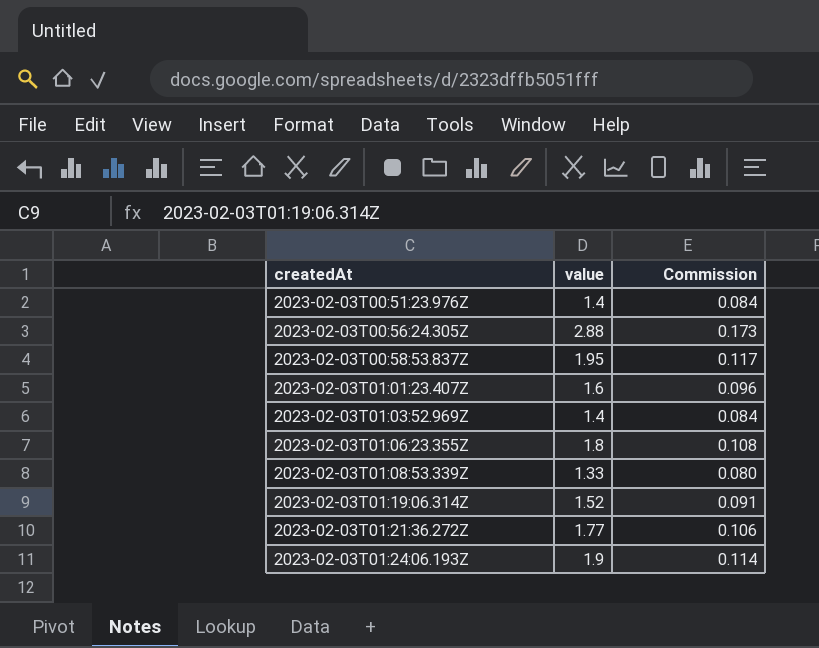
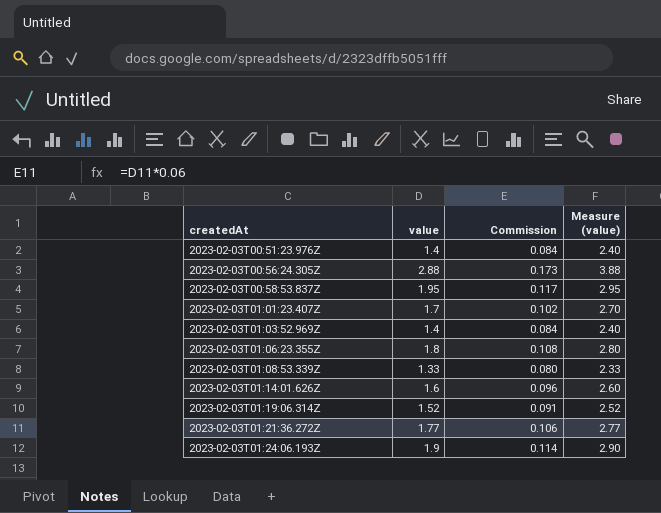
column Measure (value) | formula: none -> [value] + 1
2023-02-03T01:01:23.407Z | value: 1.6 -> 1.7
2023-02-03T01:01:23.407Z | Commission: 0.096 -> 0.102
row 2023-02-03T01:14:01.626Z: none -> 1.6 | 0.096 | 2.60

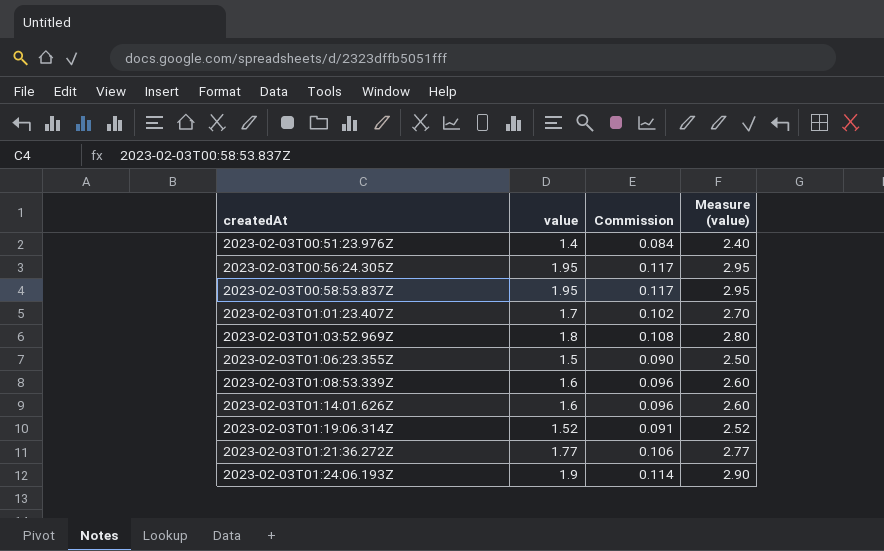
2023-02-03T00:56:24.305Z | value: 2.88 -> 1.95
2023-02-03T00:56:24.305Z | Commission: 0.173 -> 0.117
2023-02-03T00:56:24.305Z | Measure (value): 3.88 -> 2.95
2023-02-03T01:03:52.969Z | value: 1.4 -> 1.8
2023-02-03T01:03:52.969Z | Commission: 0.084 -> 0.108
2023-02-03T01:03:52.969Z | Measure (value): 2.40 -> 2.80
2023-02-03T01:06:23.355Z | value: 1.8 -> 1.5
2023-02-03T01:06:23.355Z | Commission: 0.108 -> 0.090
2023-02-03T01:06:23.355Z | Measure (value): 2.80 -> 2.50
2023-02-03T01:08:53.339Z | value: 1.33 -> 1.6
2023-02-03T01:08:53.339Z | Commission: 0.080 -> 0.096
2023-02-03T01:08:53.339Z | Measure (value): 2.33 -> 2.60

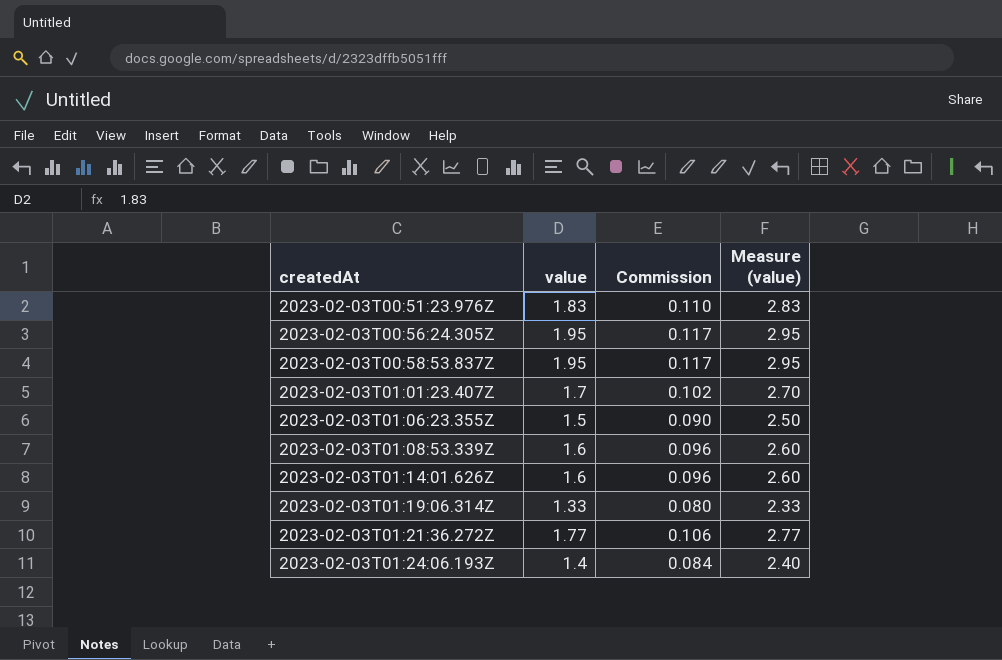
row 2023-02-03T01:03:52.969Z: 1.8 | 0.108 | 2.80 -> none
2023-02-03T00:51:23.976Z | value: 1.4 -> 1.83
2023-02-03T00:51:23.976Z | Commission: 0.084 -> 0.110
2023-02-03T00:51:23.976Z | Measure (value): 2.40 -> 2.83
2023-02-03T01:19:06.314Z | value: 1.52 -> 1.33
2023-02-03T01:19:06.314Z | Commission: 0.091 -> 0.080
2023-02-03T01:19:06.314Z | Measure (value): 2.52 -> 2.33
2023-02-03T01:24:06.193Z | value: 1.9 -> 1.4
2023-02-03T01:24:06.193Z | Commission: 0.114 -> 0.084
2023-02-03T01:24:06.193Z | Measure (value): 2.90 -> 2.40

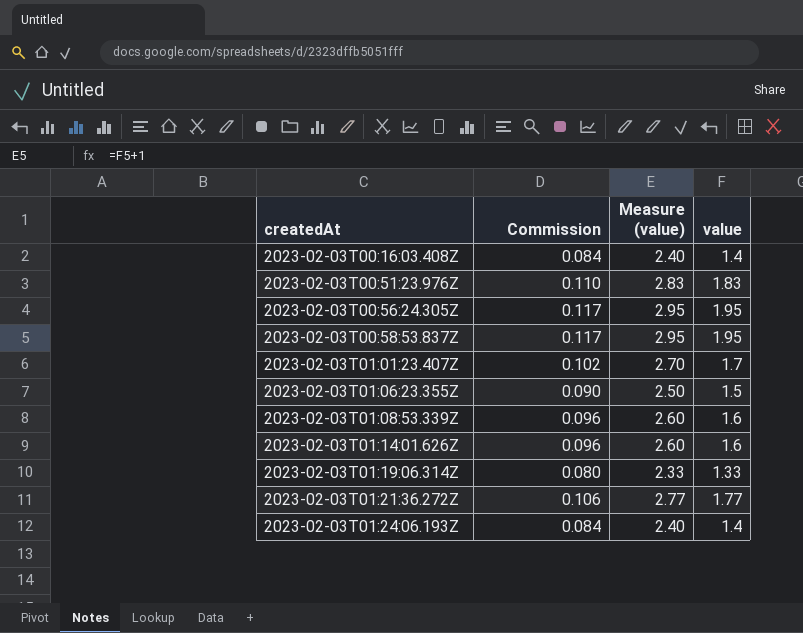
column value | position: 2 -> 4
row 2023-02-03T00:16:03.408Z: none -> 0.084 | 2.40 | 1.4

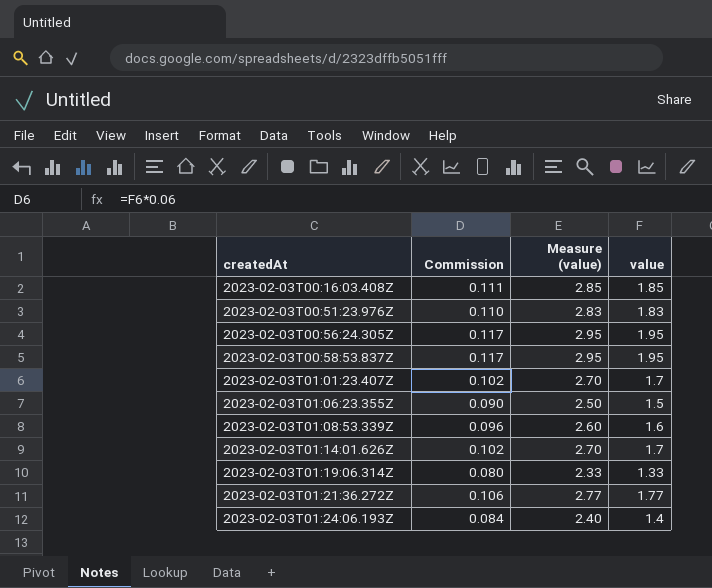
2023-02-03T00:16:03.408Z | Commission: 0.084 -> 0.111
2023-02-03T00:16:03.408Z | Measure (value): 2.40 -> 2.85
2023-02-03T00:16:03.408Z | value: 1.4 -> 1.85
2023-02-03T01:14:01.626Z | Commission: 0.096 -> 0.102
2023-02-03T01:14:01.626Z | Measure (value): 2.60 -> 2.70
2023-02-03T01:14:01.626Z | value: 1.6 -> 1.7

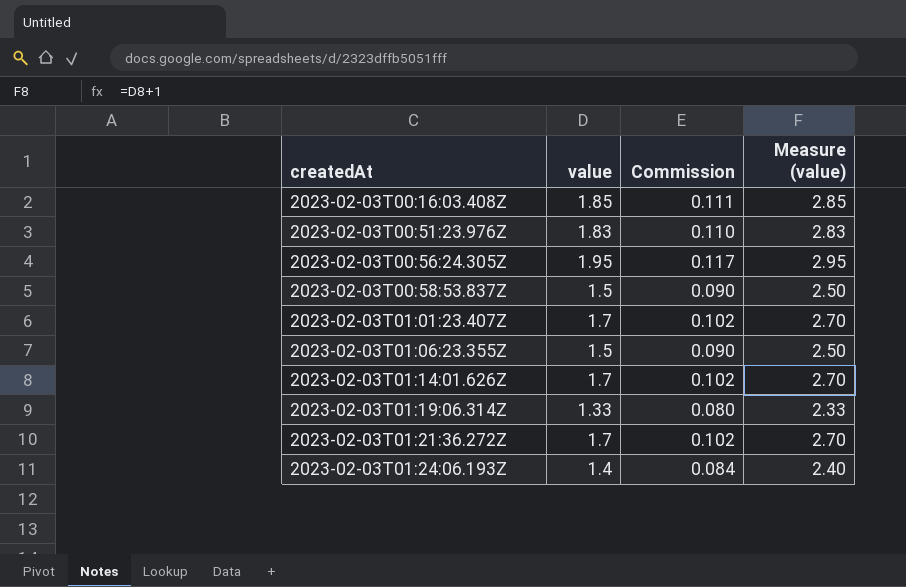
column value | position: 4 -> 2
row 2023-02-03T01:08:53.339Z: 0.096 | 2.60 | 1.6 -> none
2023-02-03T00:58:53.837Z | value: 1.95 -> 1.5
2023-02-03T00:58:53.837Z | Commission: 0.117 -> 0.090
2023-02-03T00:58:53.837Z | Measure (value): 2.95 -> 2.50
2023-02-03T01:21:36.272Z | value: 1.77 -> 1.7
2023-02-03T01:21:36.272Z | Commission: 0.106 -> 0.102
2023-02-03T01:21:36.272Z | Measure (value): 2.77 -> 2.70

